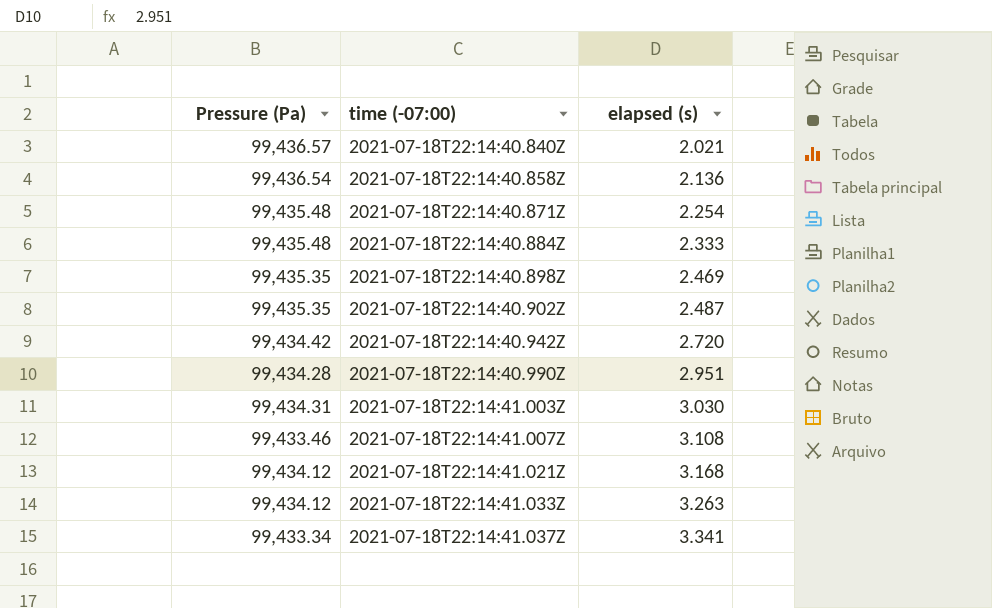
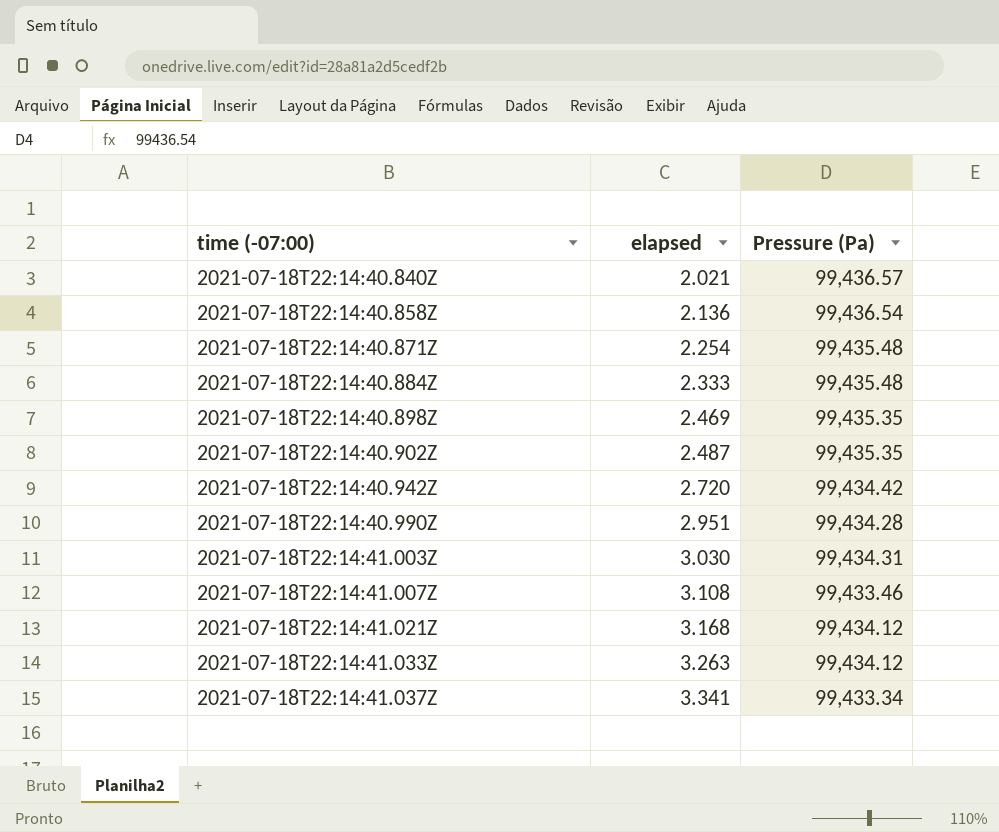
column name: elapsed (s) -> elapsed
column Pressure (Pa) | position: 1 -> 3

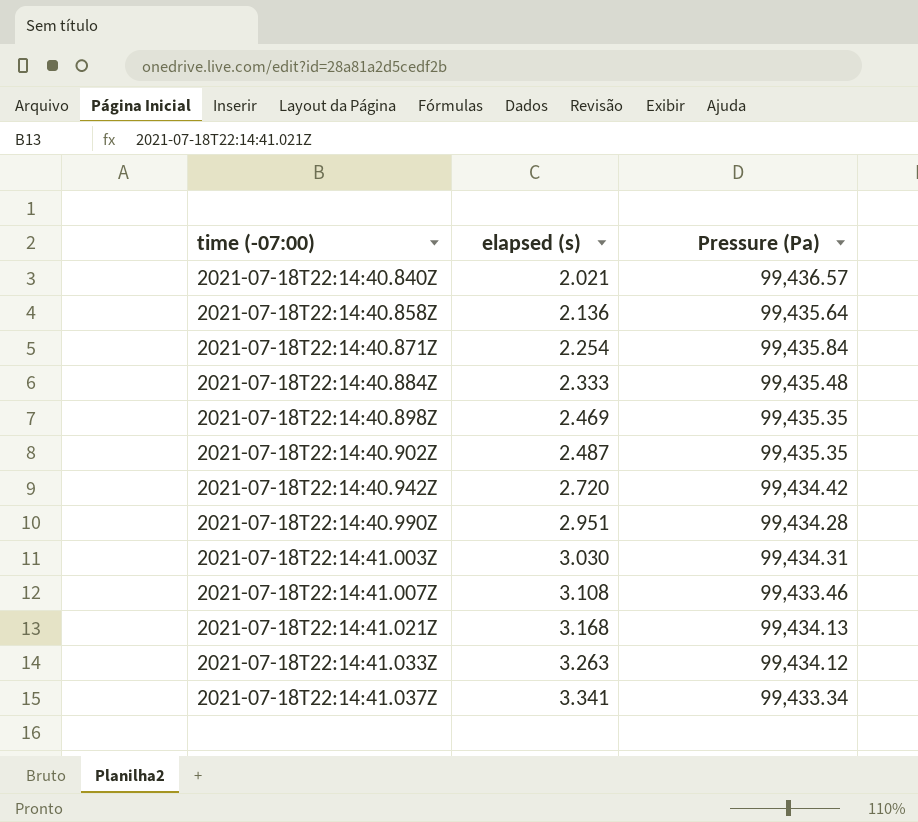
column name: elapsed -> elapsed (s)
2021-07-18T22:14:40.858Z | Pressure (Pa): 99,436.54 -> 99,435.64
2021-07-18T22:14:40.871Z | Pressure (Pa): 99,435.48 -> 99,435.84
2021-07-18T22:14:41.021Z | Pressure (Pa): 99,434.12 -> 99,434.13

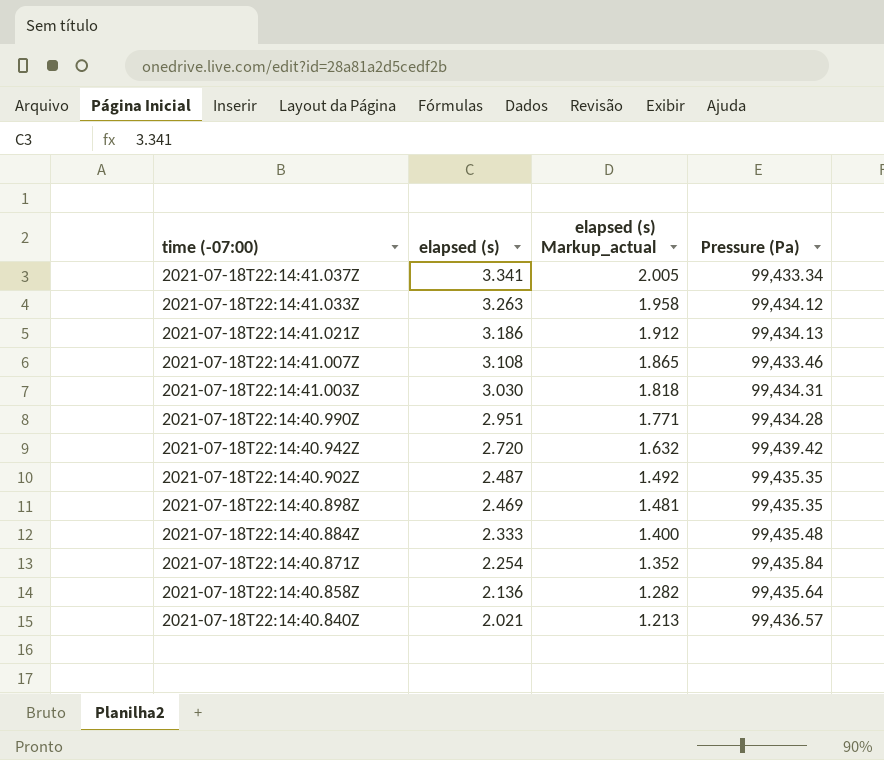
row order: time (-07:00) ascending -> time (-07:00) descending
column elapsed (s) Markup_actual | formula: none -> [elapsed (s)] * 0.6
2021-07-18T22:14:41.021Z | elapsed (s): 3.168 -> 3.186
2021-07-18T22:14:40.942Z | Pressure (Pa): 99,434.42 -> 99,439.42

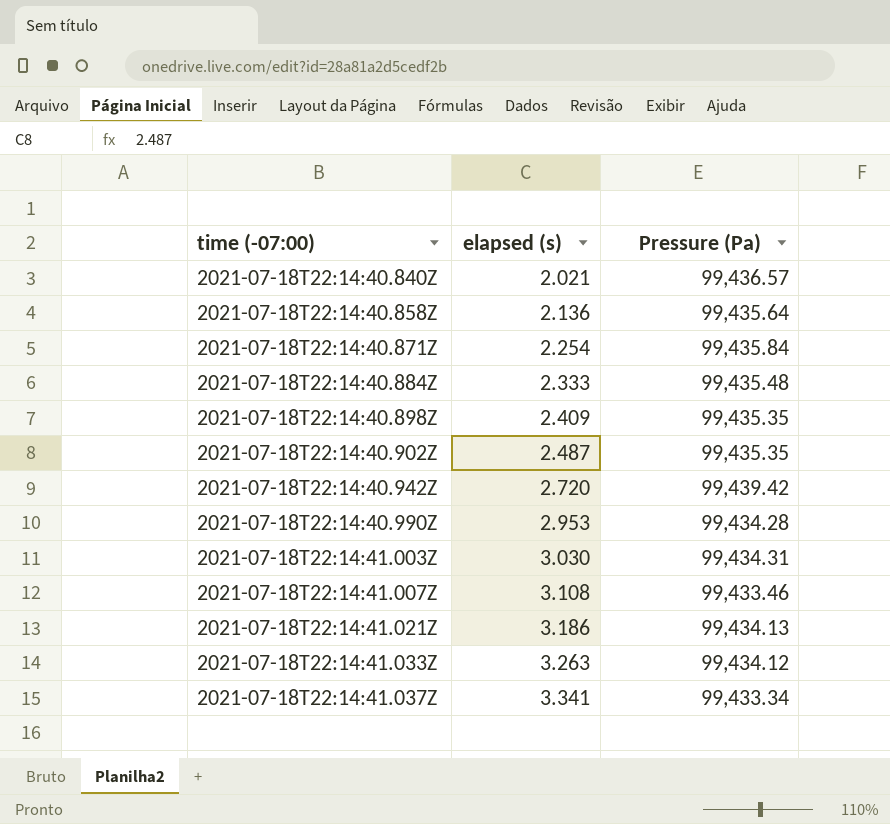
row order: time (-07:00) descending -> time (-07:00) ascending
column elapsed (s) Markup_actual | formula: [elapsed (s)] * 0.6 -> none
2021-07-18T22:14:40.898Z | elapsed (s): 2.469 -> 2.409
2021-07-18T22:14:40.990Z | elapsed (s): 2.951 -> 2.953

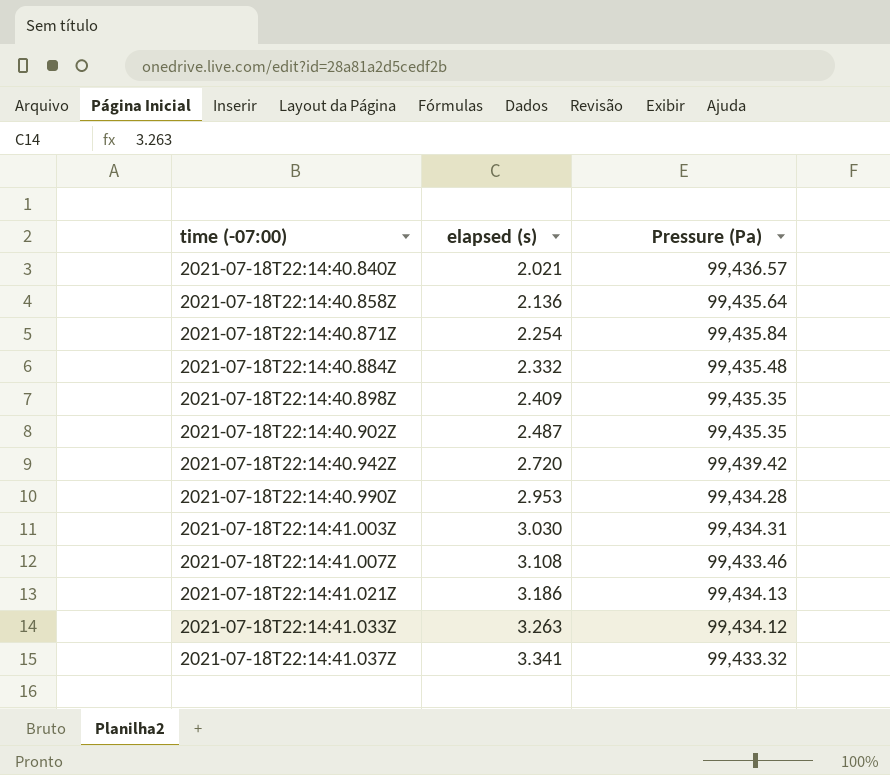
2021-07-18T22:14:40.884Z | elapsed (s): 2.333 -> 2.332
2021-07-18T22:14:41.037Z | Pressure (Pa): 99,433.34 -> 99,433.32

